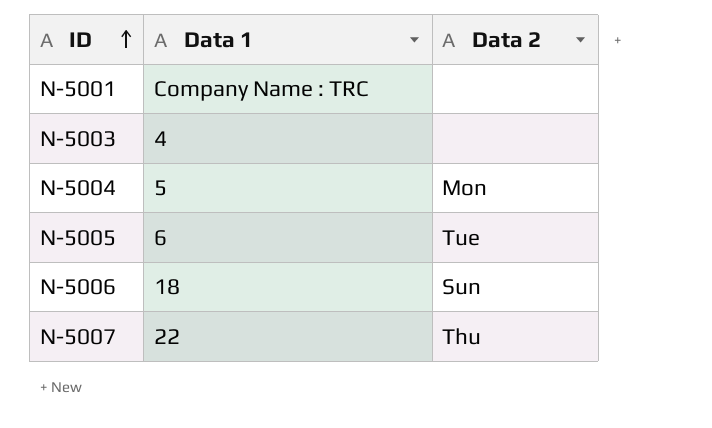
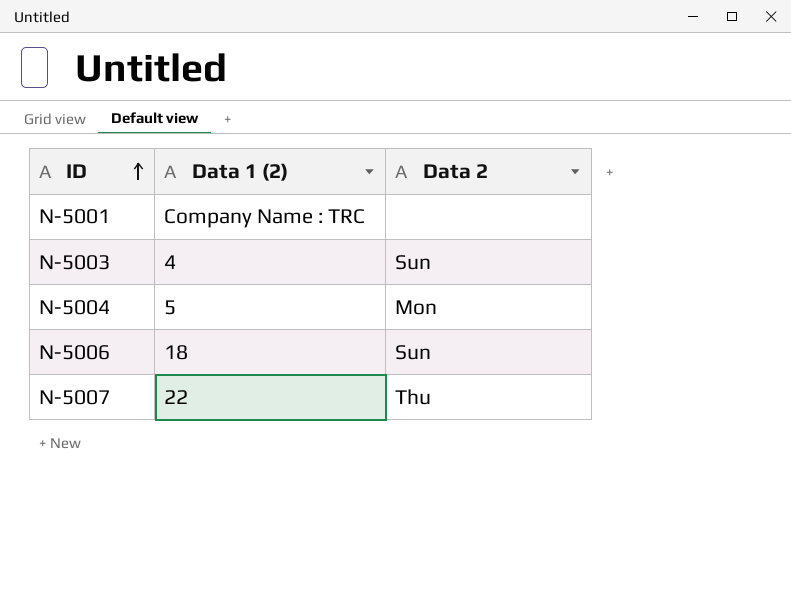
column name: Data 1 -> Data 1 (2)
row N-5005: 6 | Tue -> none
N-5003 | Data 2: none -> Sun

